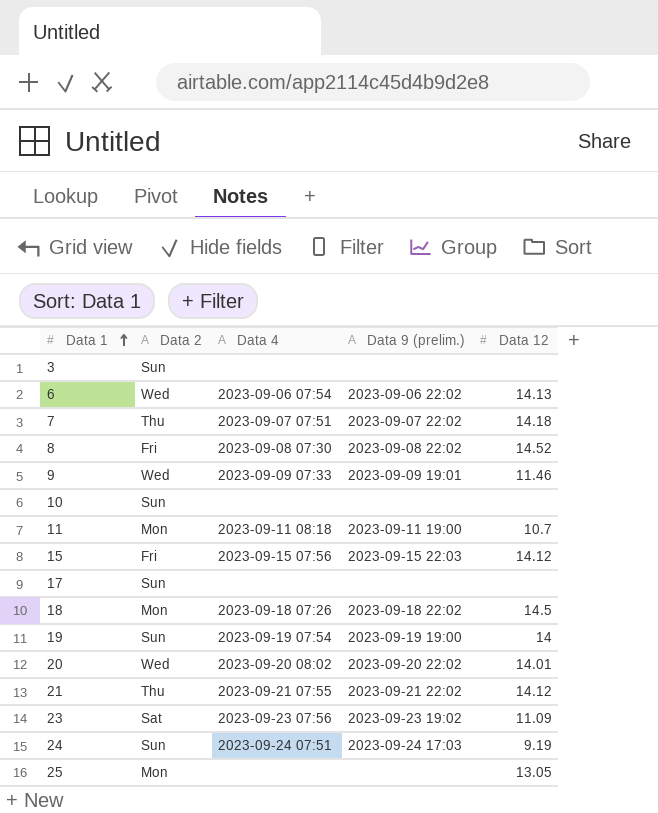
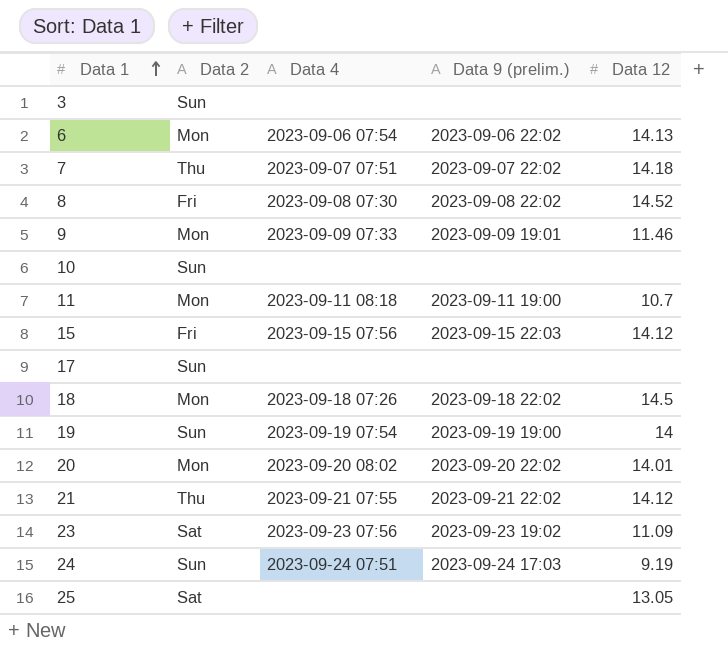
6 | Data 2: Wed -> Mon
9 | Data 2: Wed -> Mon
20 | Data 2: Wed -> Mon
25 | Data 2: Mon -> Sat

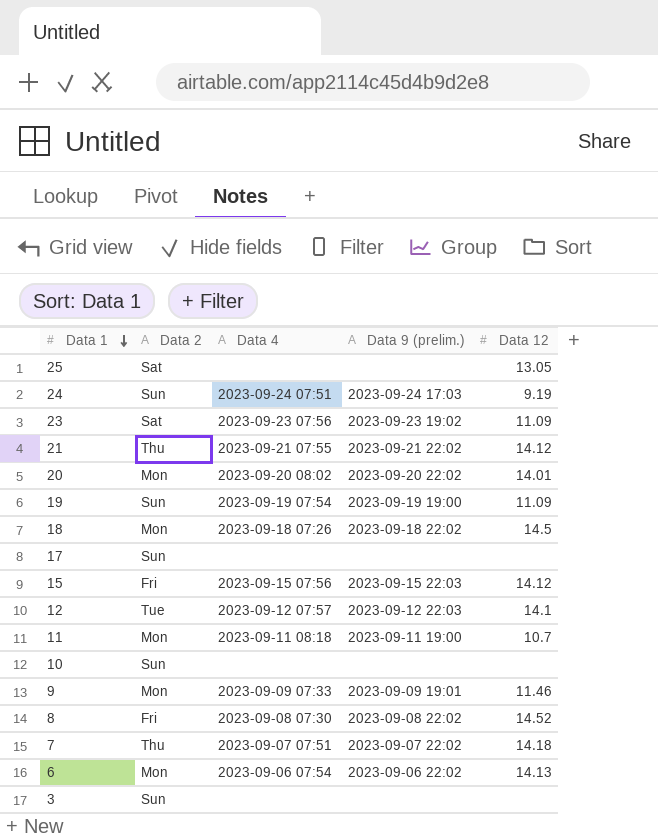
row order: Data 1 ascending -> Data 1 descending
19 | Data 12: 14 -> 11.09
row 12: none -> Tue | 2023-09-12 07:57 | 2023-09-12 22:03 | 14.1

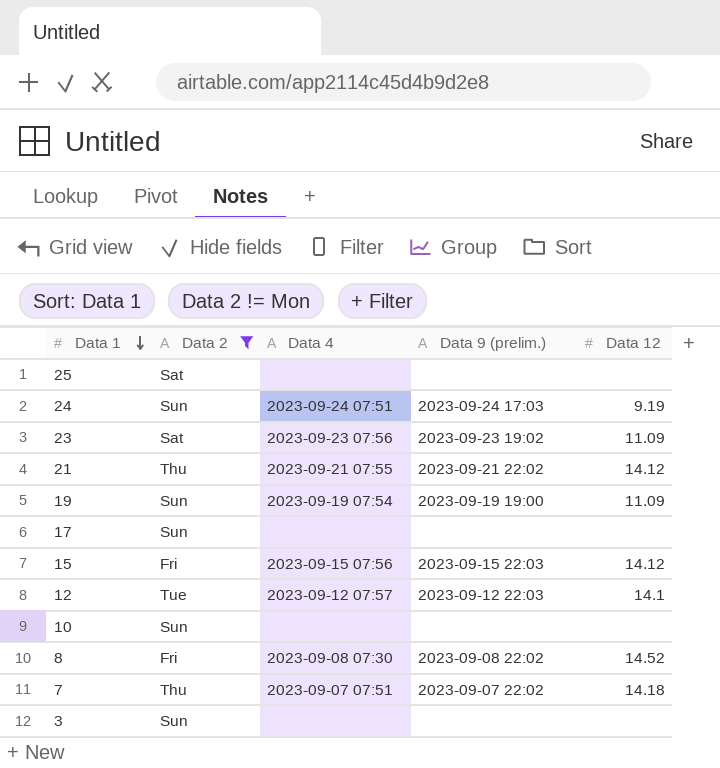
filter: none -> Data 2 != Mon
25 | Data 12: 13.05 -> none

